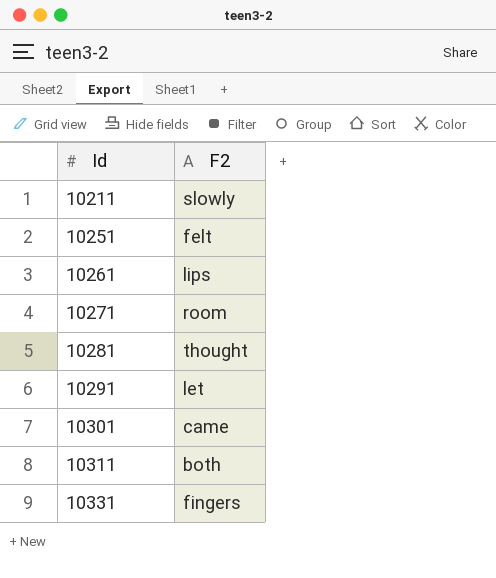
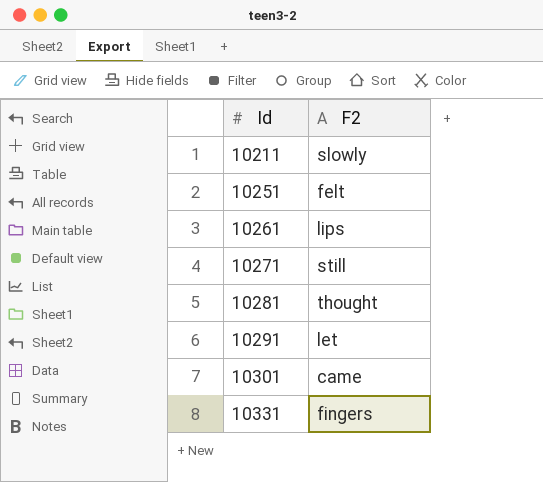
row 10311: both -> none
10271 | F2: room -> still

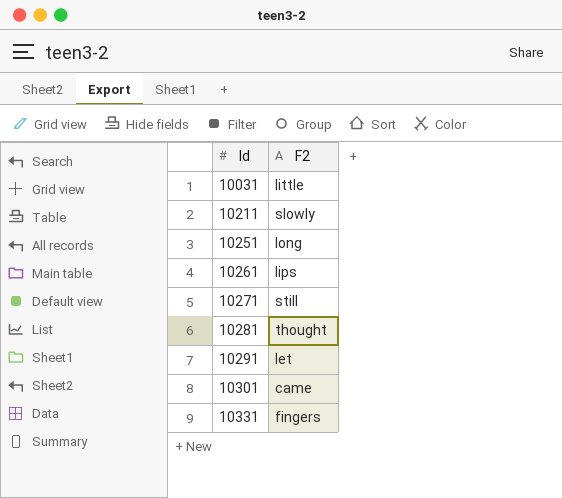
row 10031: none -> little
10251 | F2: felt -> long

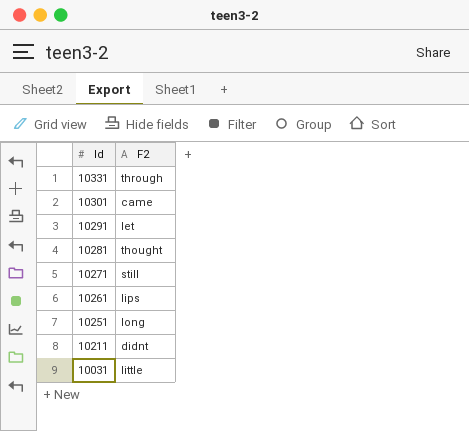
row order: Id ascending -> Id descending
10331 | F2: fingers -> through
10211 | F2: slowly -> didnt

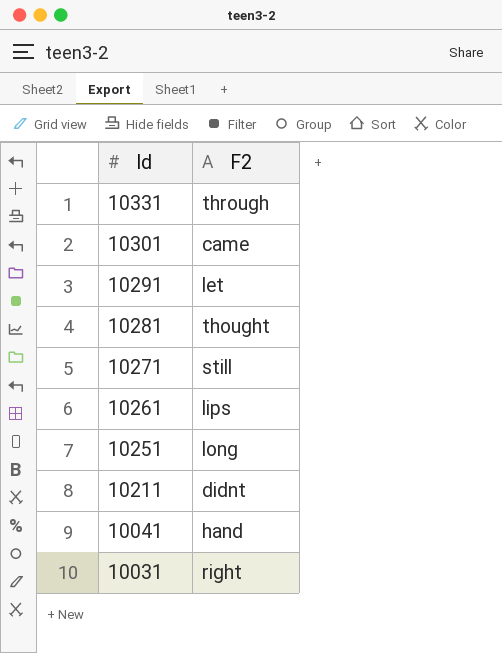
row 10041: none -> hand
10031 | F2: little -> right

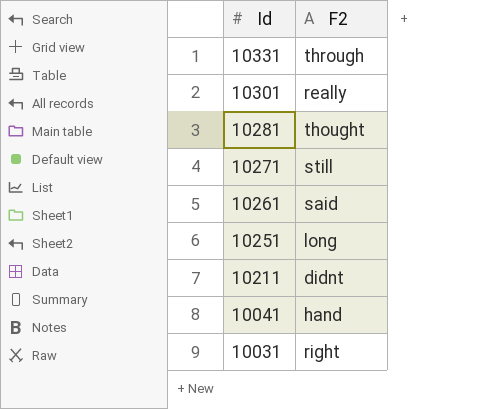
row 10291: let -> none
10301 | F2: came -> really
10261 | F2: lips -> said

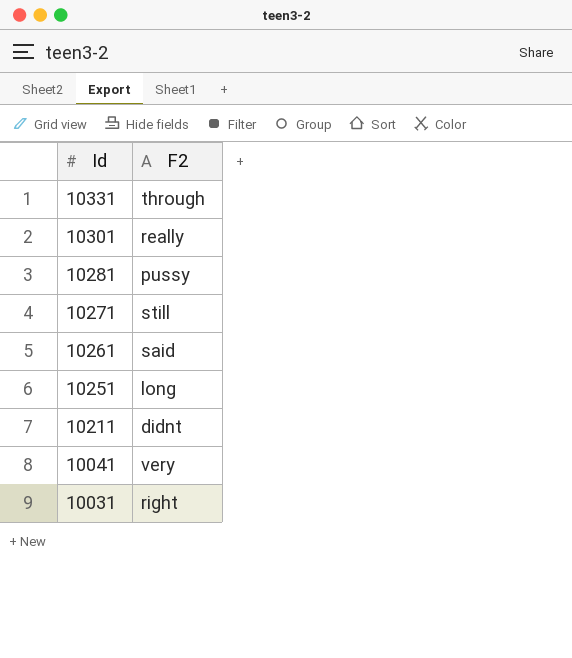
10281 | F2: thought -> pussy
10041 | F2: hand -> very

